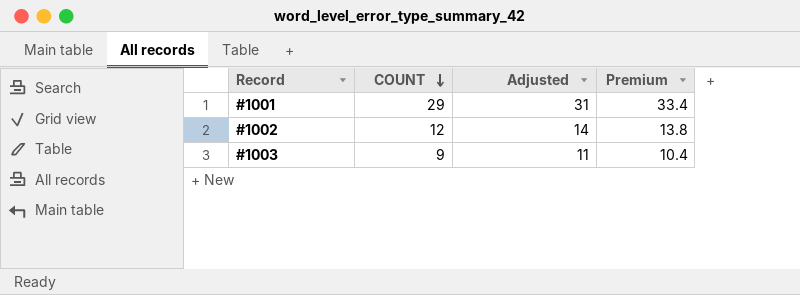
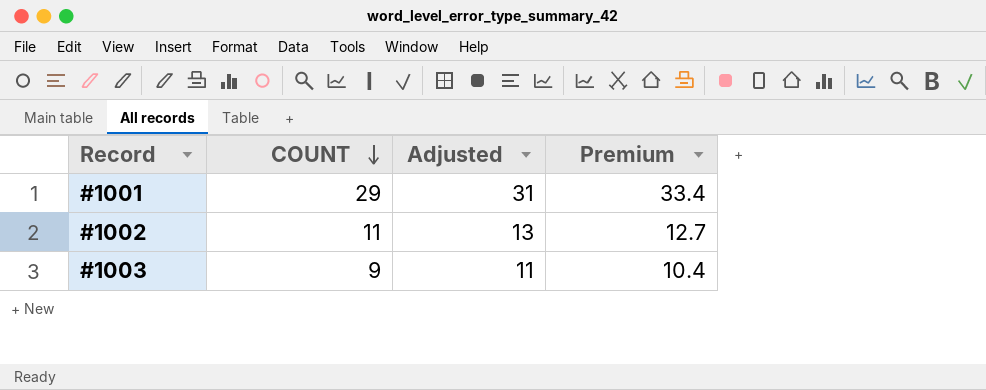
#1002 | COUNT: 12 -> 11
#1002 | Adjusted: 14 -> 13
#1002 | Premium: 13.8 -> 12.7

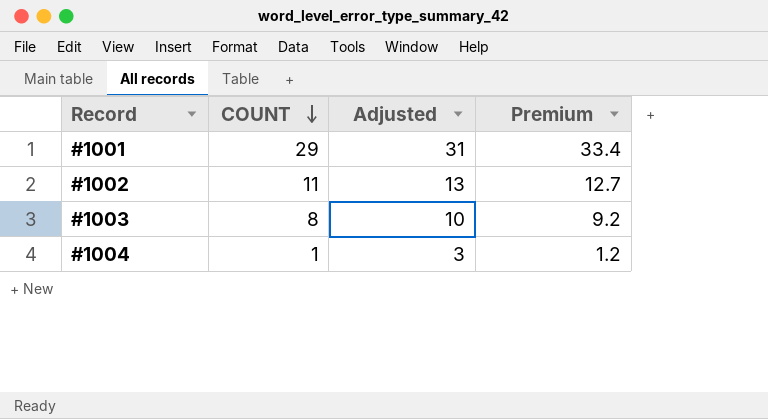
#1003 | COUNT: 9 -> 8
#1003 | Adjusted: 11 -> 10
#1003 | Premium: 10.4 -> 9.2
row #1004: none -> 1 | 3 | 1.2

